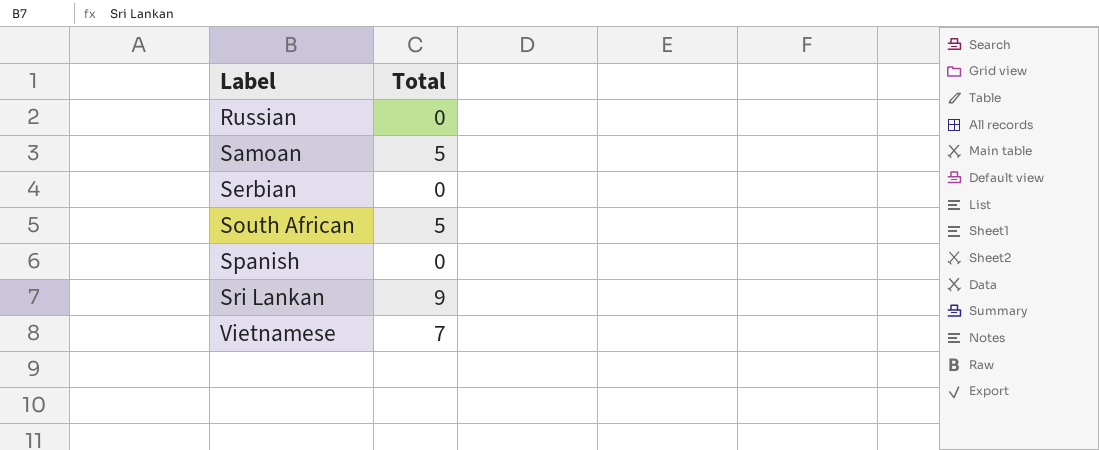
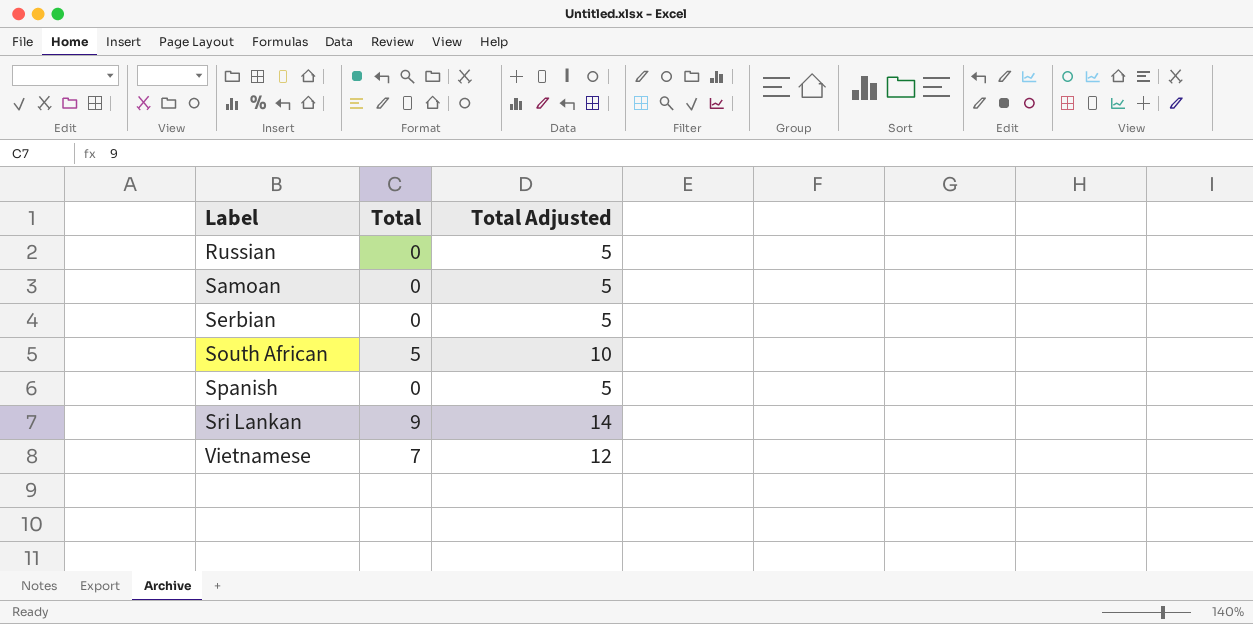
column Total Adjusted | formula: none -> [Total] + 5
Samoan | Total: 5 -> 0

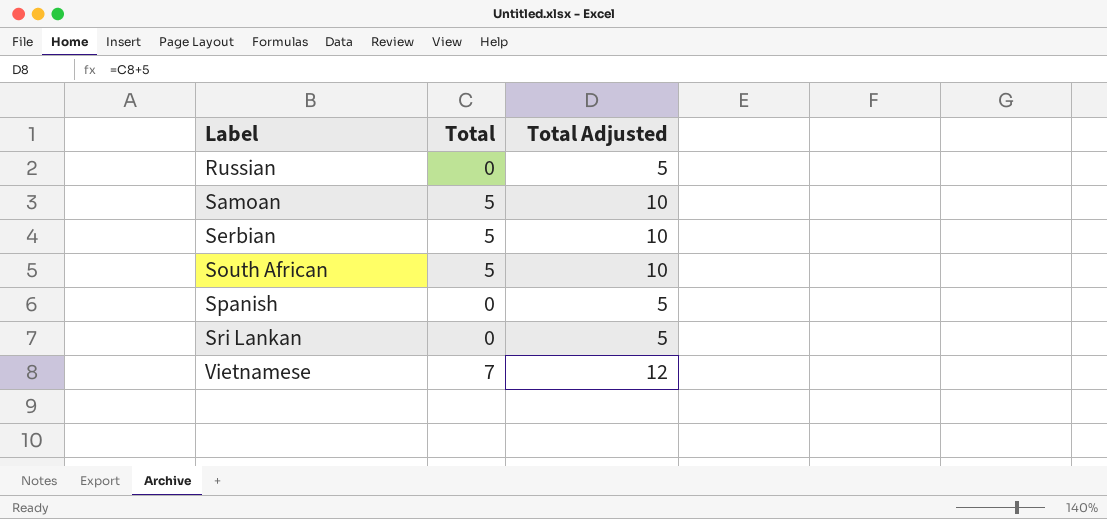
Samoan | Total: 0 -> 5
Samoan | Total Adjusted: 5 -> 10
Serbian | Total: 0 -> 5
Serbian | Total Adjusted: 5 -> 10
Sri Lankan | Total: 9 -> 0
Sri Lankan | Total Adjusted: 14 -> 5

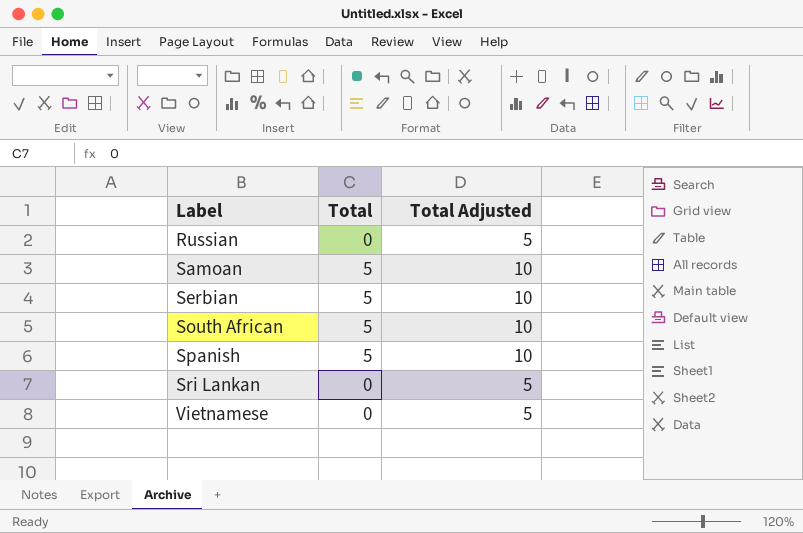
Spanish | Total: 0 -> 5
Spanish | Total Adjusted: 5 -> 10
Vietnamese | Total: 7 -> 0
Vietnamese | Total Adjusted: 12 -> 5

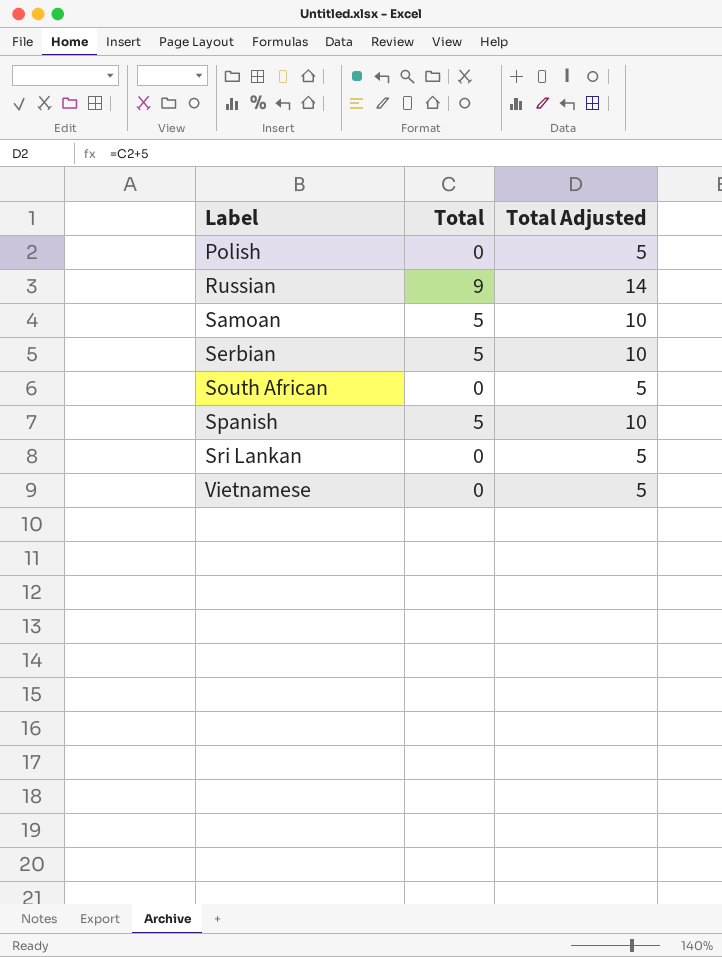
row Polish: none -> 0 | 5
Russian | Total: 0 -> 9
Russian | Total Adjusted: 5 -> 14
South African | Total: 5 -> 0
South African | Total Adjusted: 10 -> 5

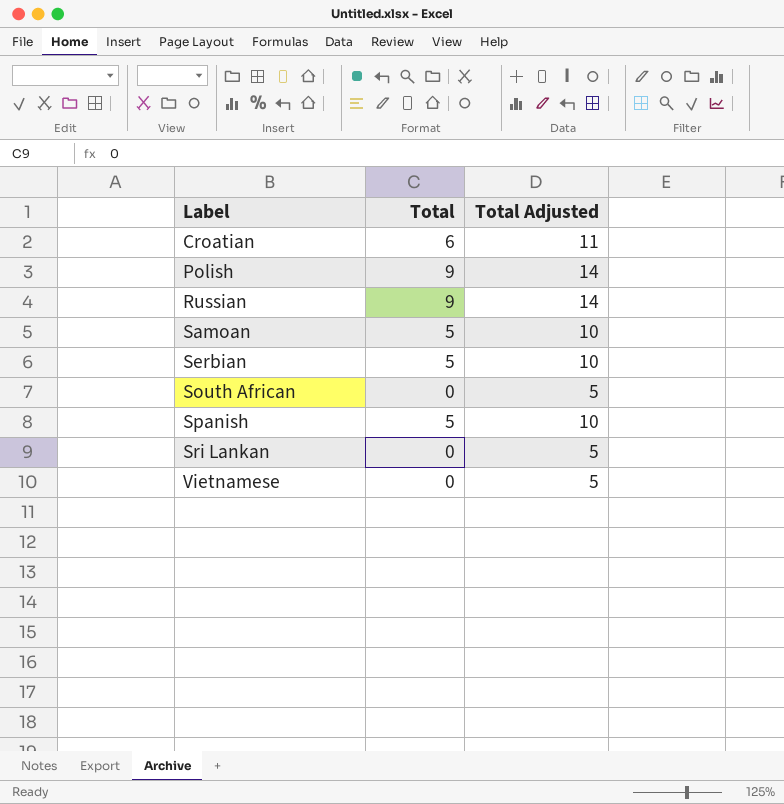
row Croatian: none -> 6 | 11
Polish | Total: 0 -> 9
Polish | Total Adjusted: 5 -> 14

